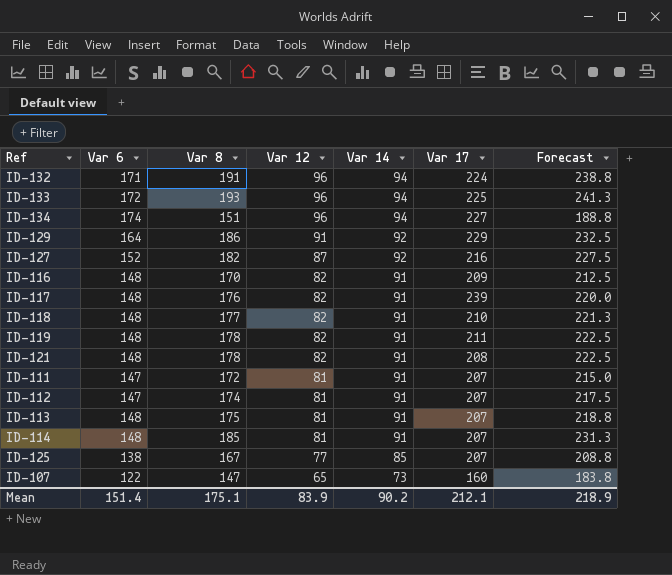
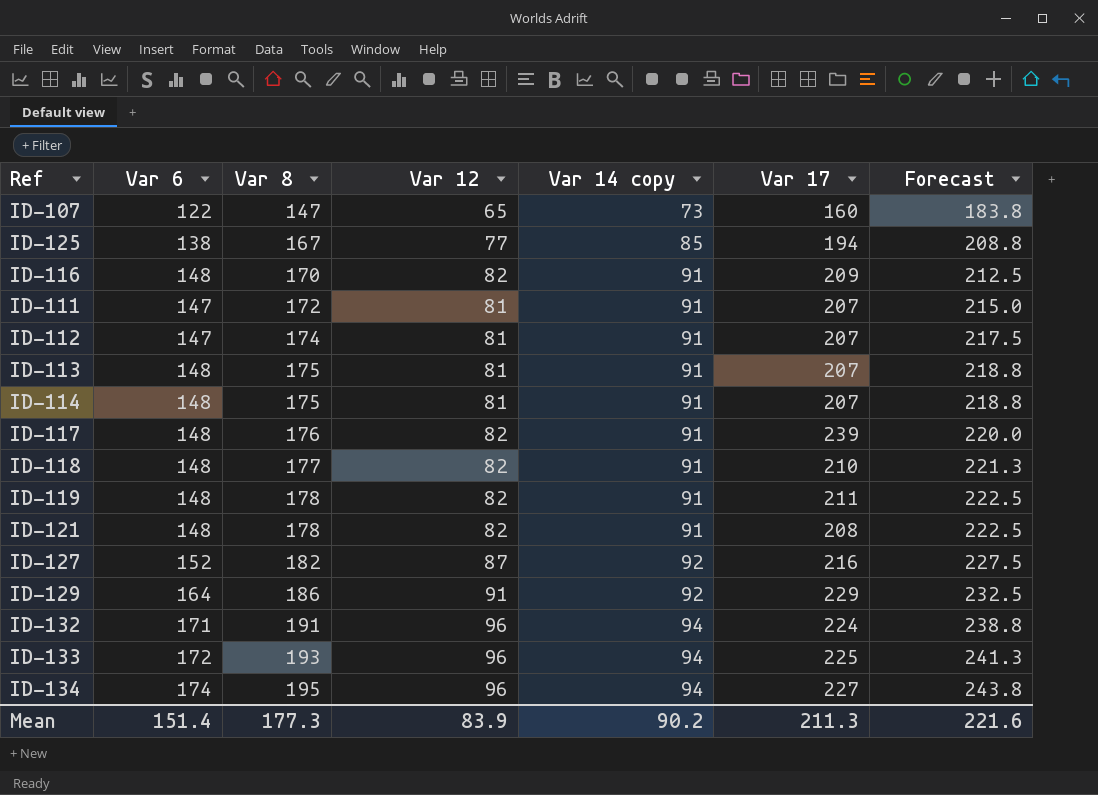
row order: Var 12 descending -> Var 8 ascending
column name: Var 14 -> Var 14 copy
ID-125 | Var 17: 207 -> 194
ID-114 | Var 8: 185 -> 175
ID-114 | Forecast: 231.3 -> 218.8
ID-134 | Var 8: 151 -> 195
ID-134 | Forecast: 188.8 -> 243.8
Mean | Var 8: 175.1 -> 177.3
Mean | Var 17: 212.1 -> 211.3
Mean | Forecast: 218.9 -> 221.6

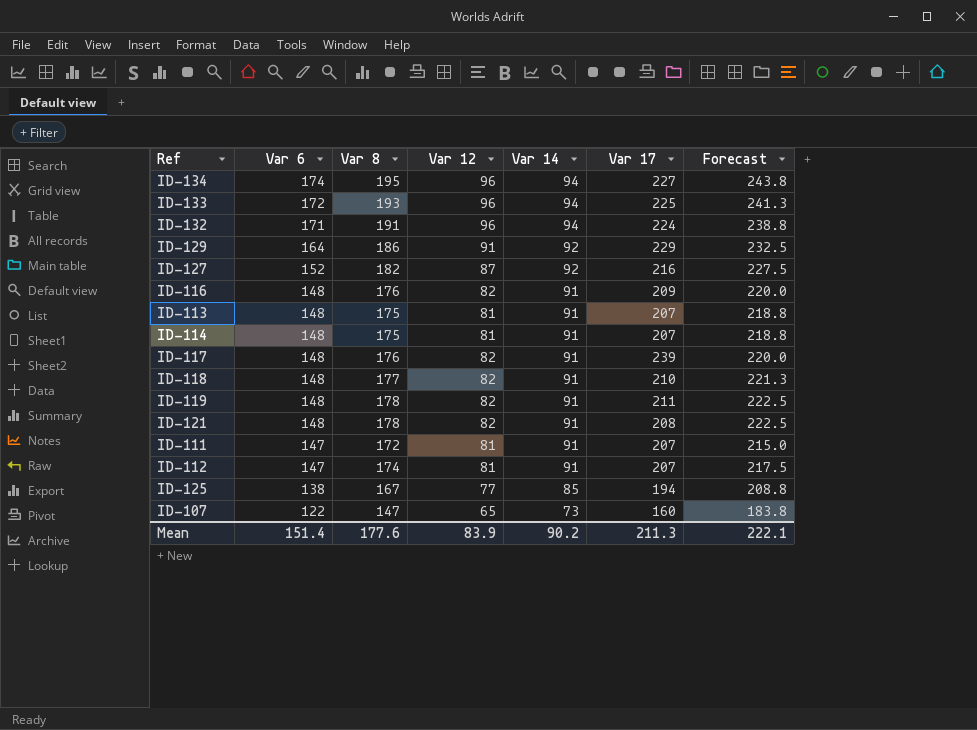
row order: Var 8 ascending -> Var 6 descending
column name: Var 14 copy -> Var 14
ID-116 | Var 8: 170 -> 176
ID-116 | Forecast: 212.5 -> 220.0
Mean | Var 8: 177.3 -> 177.6
Mean | Forecast: 221.6 -> 222.1

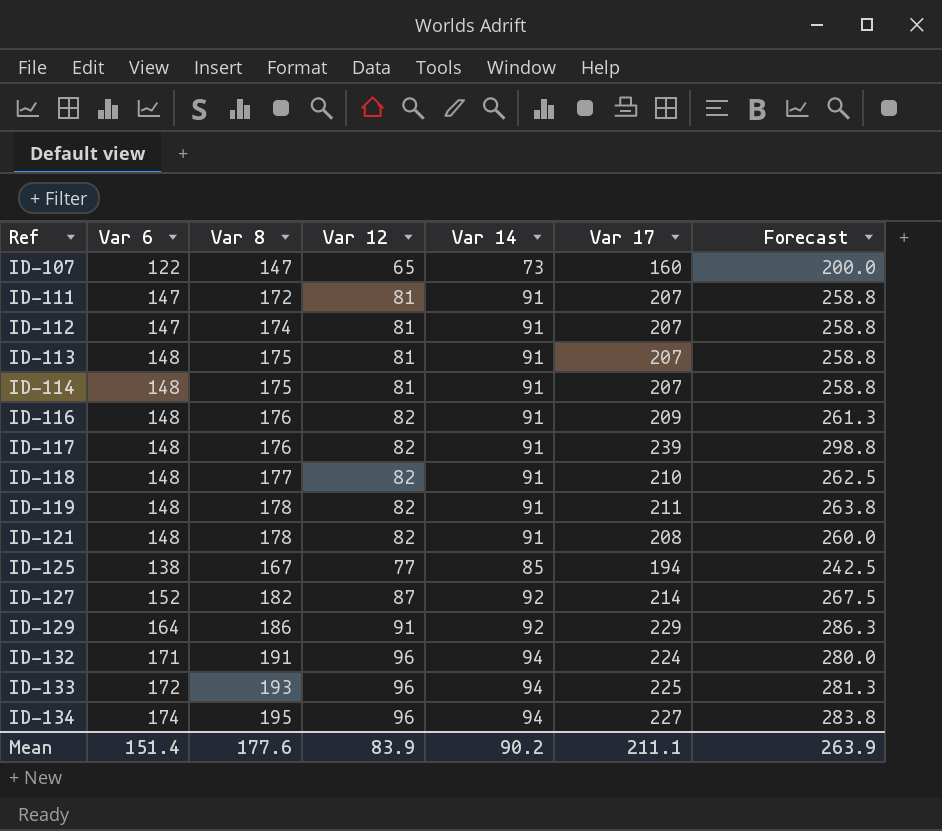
row order: Var 6 descending -> Ref ascending
column Forecast | formula: [Var 8] * 1.25 -> [Var 17] * 1.25
ID-127 | Var 17: 216 -> 214
Mean | Var 17: 211.3 -> 211.1
Mean | Forecast: 222.1 -> 263.9

